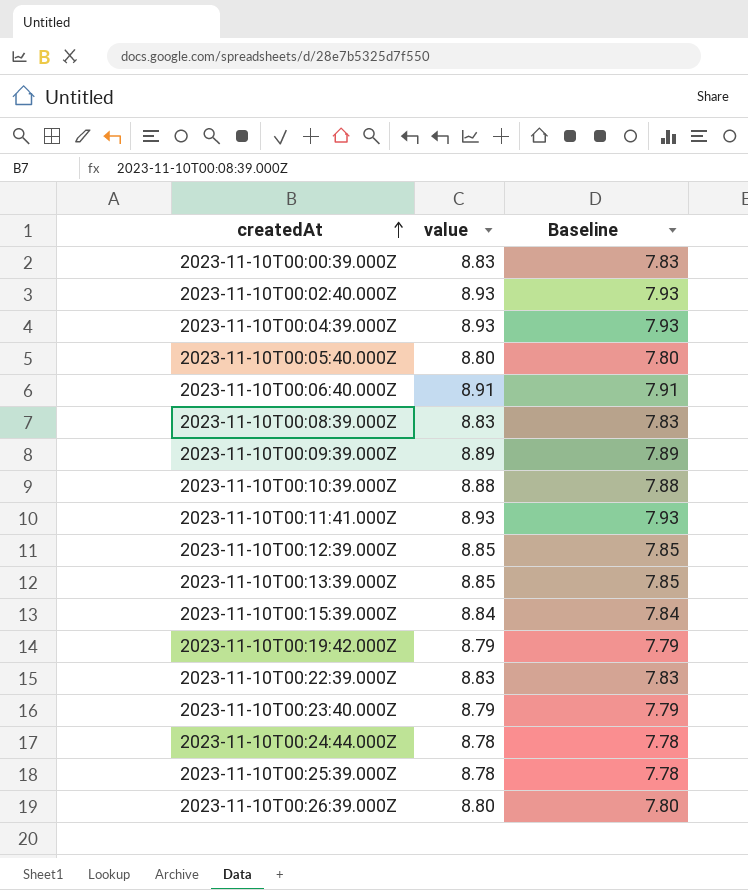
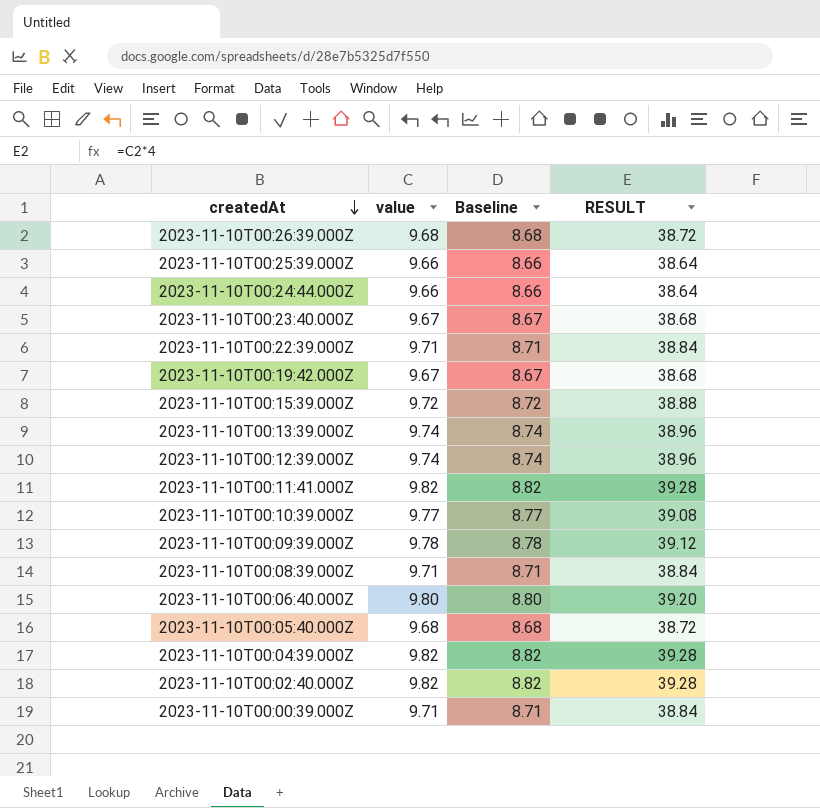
row order: createdAt ascending -> createdAt descending
column RESULT | formula: none -> [value] * 4
2023-11-10T00:26:39.000Z | value: 8.80 -> 9.68
2023-11-10T00:26:39.000Z | Baseline: 7.80 -> 8.68
2023-11-10T00:25:39.000Z | value: 8.78 -> 9.66
2023-11-10T00:25:39.000Z | Baseline: 7.78 -> 8.66
2023-11-10T00:24:44.000Z | value: 8.78 -> 9.66
2023-11-10T00:24:44.000Z | Baseline: 7.78 -> 8.66
2023-11-10T00:23:40.000Z | value: 8.79 -> 9.67
2023-11-10T00:23:40.000Z | Baseline: 7.79 -> 8.67
2023-11-10T00:22:39.000Z | value: 8.83 -> 9.71
2023-11-10T00:22:39.000Z | Baseline: 7.83 -> 8.71
2023-11-10T00:19:42.000Z | value: 8.79 -> 9.67
2023-11-10T00:19:42.000Z | Baseline: 7.79 -> 8.67
2023-11-10T00:15:39.000Z | value: 8.84 -> 9.72
2023-11-10T00:15:39.000Z | Baseline: 7.84 -> 8.72
2023-11-10T00:13:39.000Z | value: 8.85 -> 9.74
2023-11-10T00:13:39.000Z | Baseline: 7.85 -> 8.74
2023-11-10T00:12:39.000Z | value: 8.85 -> 9.74
2023-11-10T00:12:39.000Z | Baseline: 7.85 -> 8.74
2023-11-10T00:11:41.000Z | value: 8.93 -> 9.82
2023-11-10T00:11:41.000Z | Baseline: 7.93 -> 8.82
2023-11-10T00:10:39.000Z | value: 8.88 -> 9.77
2023-11-10T00:10:39.000Z | Baseline: 7.88 -> 8.77
2023-11-10T00:09:39.000Z | value: 8.89 -> 9.78
2023-11-10T00:09:39.000Z | Baseline: 7.89 -> 8.78
2023-11-10T00:08:39.000Z | value: 8.83 -> 9.71
2023-11-10T00:08:39.000Z | Baseline: 7.83 -> 8.71
2023-11-10T00:06:40.000Z | value: 8.91 -> 9.80
2023-11-10T00:06:40.000Z | Baseline: 7.91 -> 8.80
2023-11-10T00:05:40.000Z | value: 8.80 -> 9.68
2023-11-10T00:05:40.000Z | Baseline: 7.80 -> 8.68
2023-11-10T00:04:39.000Z | value: 8.93 -> 9.82
2023-11-10T00:04:39.000Z | Baseline: 7.93 -> 8.82
2023-11-10T00:02:40.000Z | value: 8.93 -> 9.82
2023-11-10T00:02:40.000Z | Baseline: 7.93 -> 8.82
2023-11-10T00:00:39.000Z | value: 8.83 -> 9.71
2023-11-10T00:00:39.000Z | Baseline: 7.83 -> 8.71

